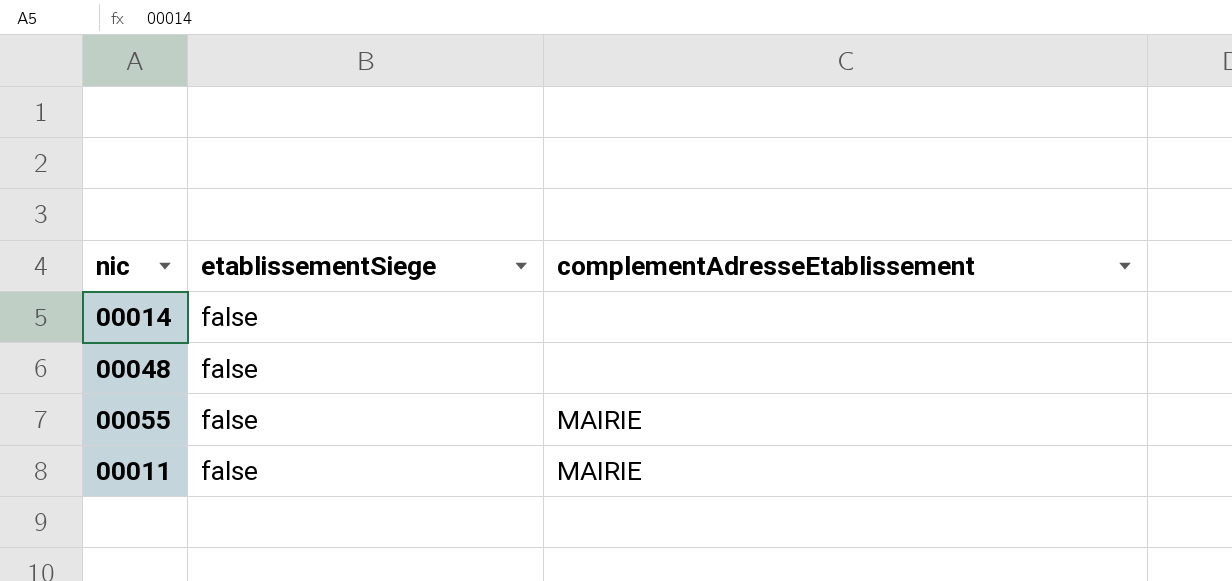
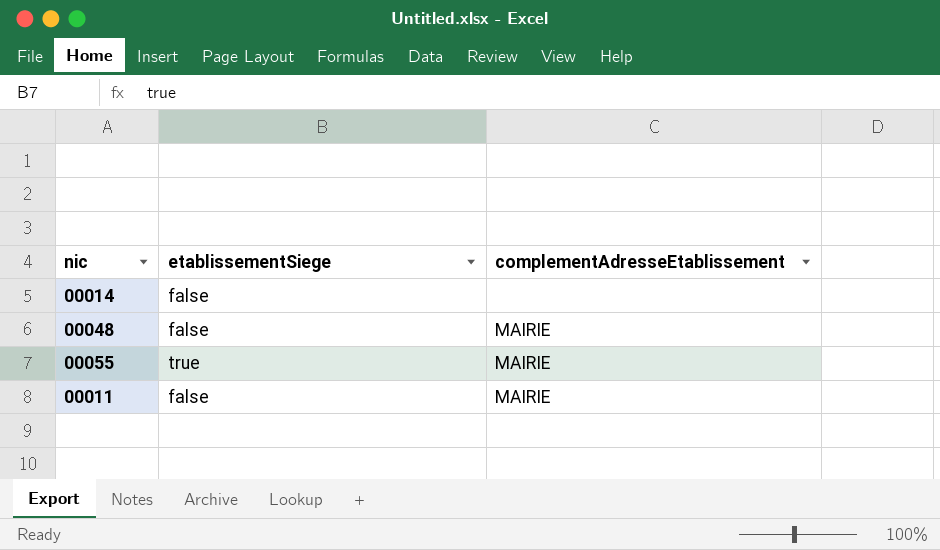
00048 | complementAdresseEtablissement: none -> MAIRIE
00055 | etablissementSiege: false -> true

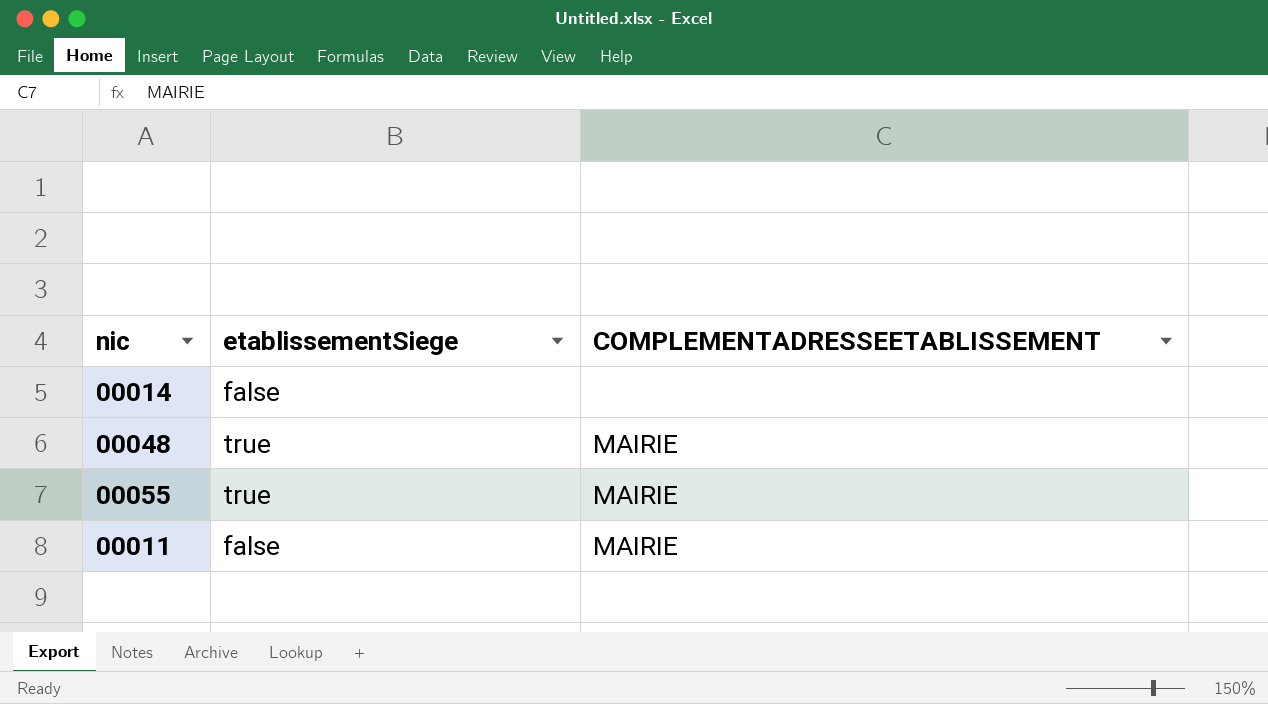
column name: complementAdresseEtablissement -> COMPLEMENTADRESSEETABLISSEMENT
00048 | etablissementSiege: false -> true

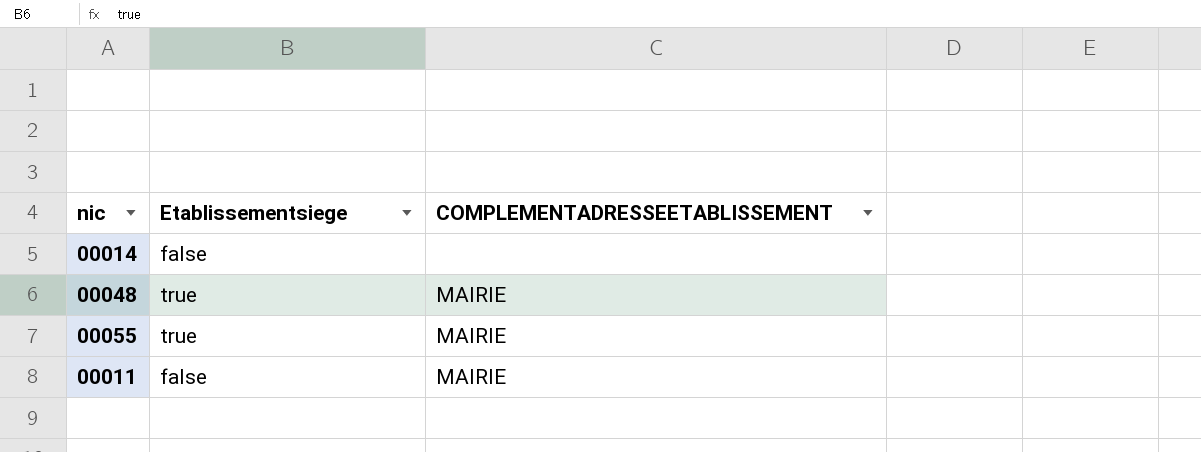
column name: etablissementSiege -> Etablissementsiege

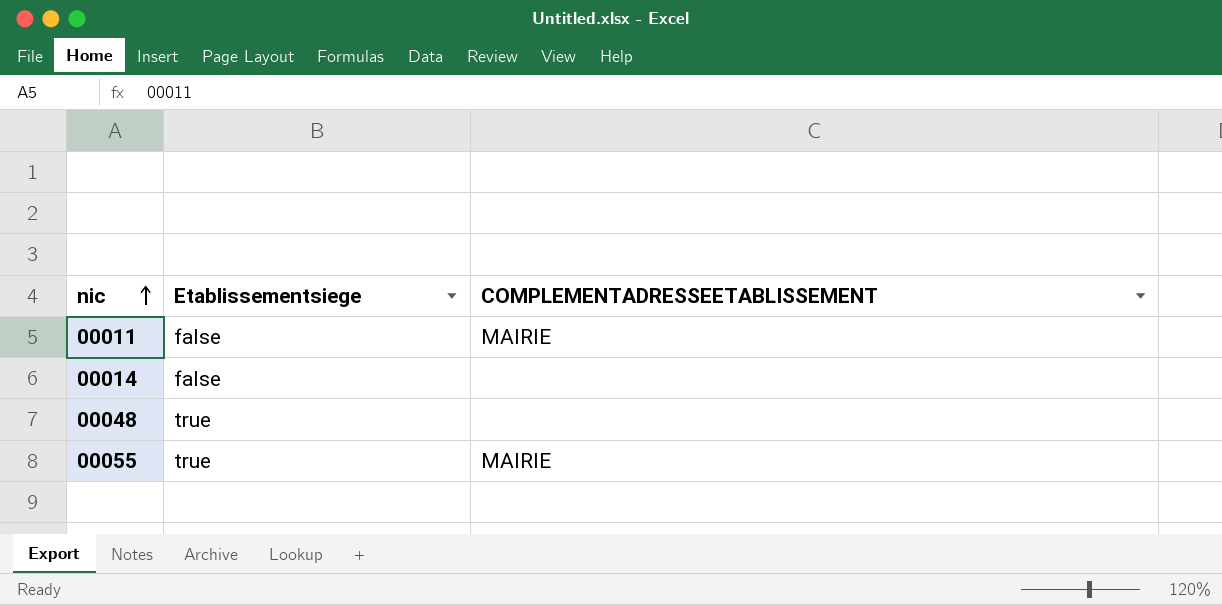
row order: none -> nic ascending
00048 | COMPLEMENTADRESSEETABLISSEMENT: MAIRIE -> none

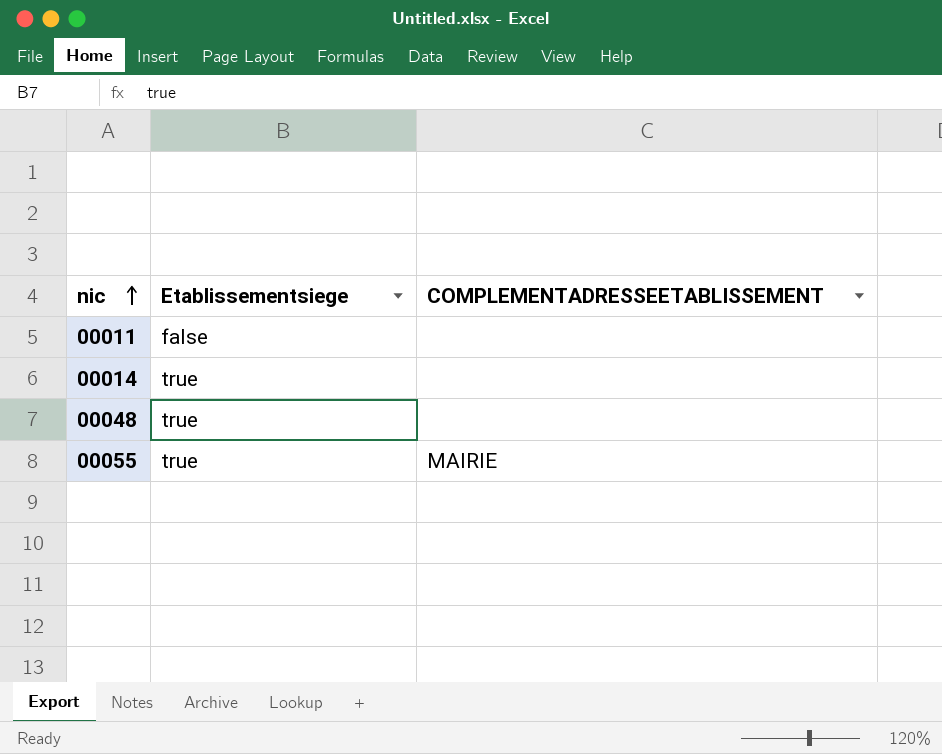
00011 | COMPLEMENTADRESSEETABLISSEMENT: MAIRIE -> none
00014 | Etablissementsiege: false -> true

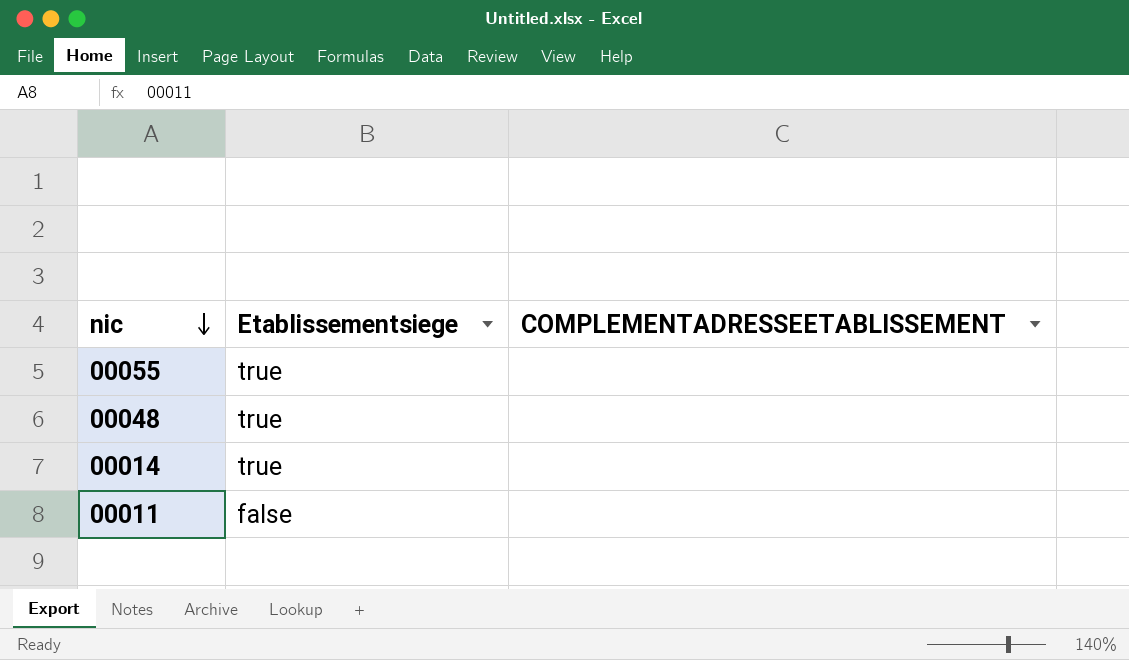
row order: nic ascending -> nic descending
00055 | COMPLEMENTADRESSEETABLISSEMENT: MAIRIE -> none

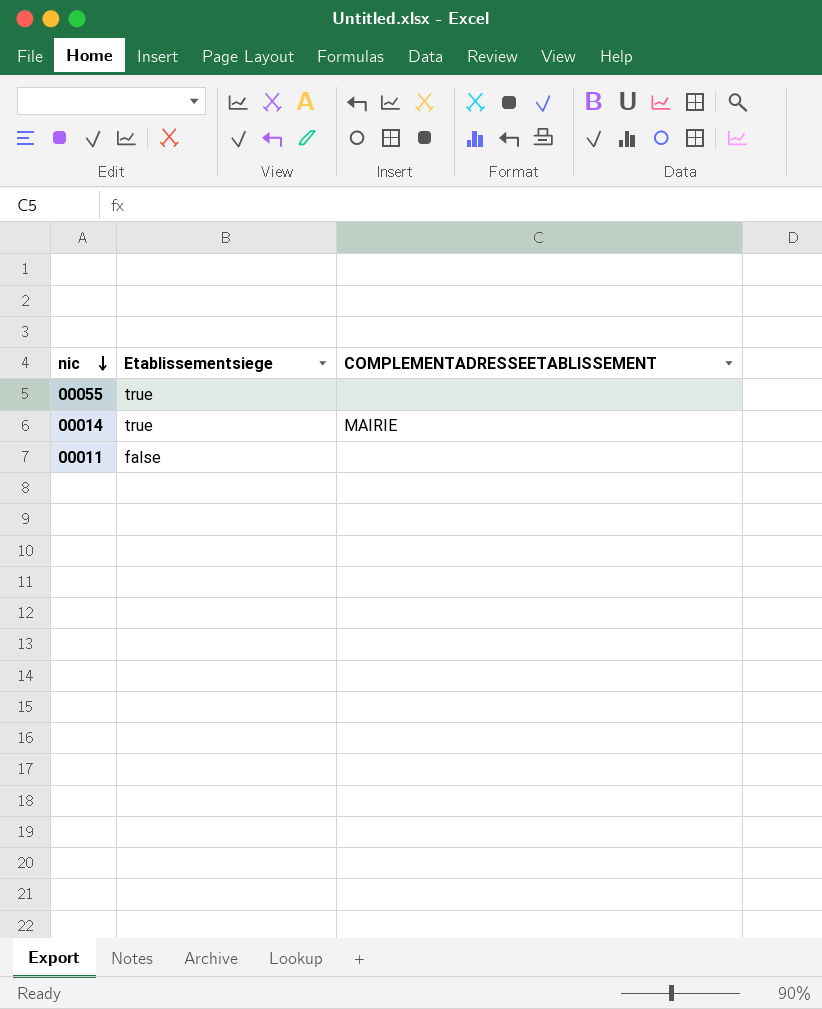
row 00048: true | none -> none
00014 | COMPLEMENTADRESSEETABLISSEMENT: none -> MAIRIE

